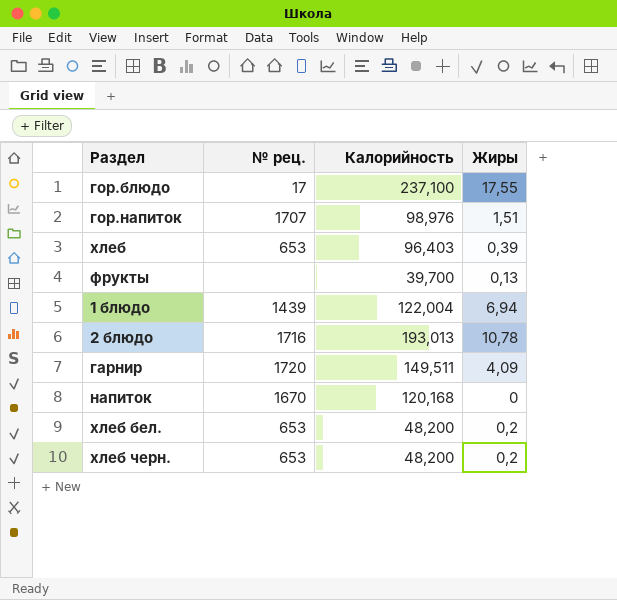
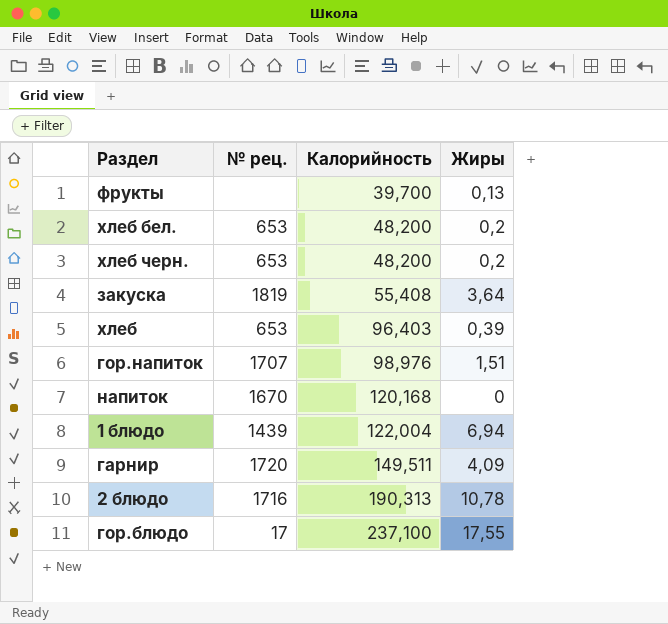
row order: none -> Калорийность ascending
row закуска: none -> 1819 | 55,408 | 3,64
2 блюдо | Калорийность: 193,013 -> 190,313

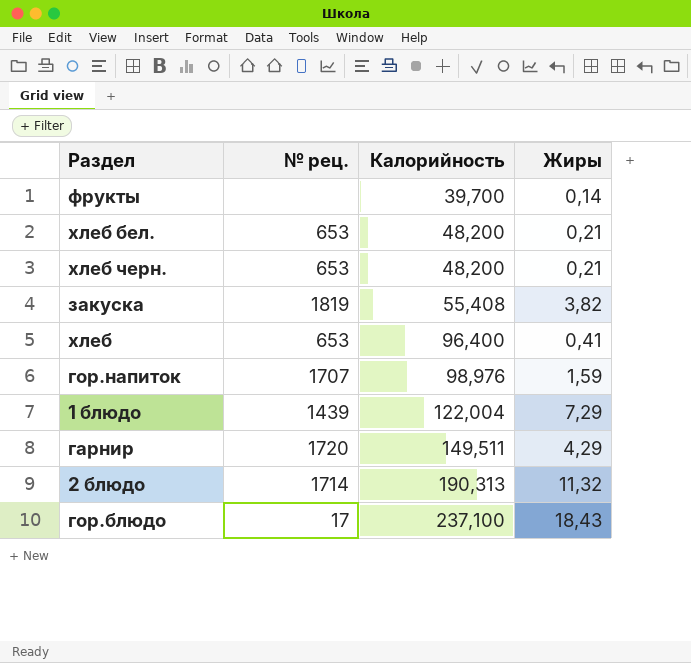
row напиток: 1670 | 120,168 | 0 -> none
фрукты | Жиры: 0,13 -> 0,14
хлеб бел. | Жиры: 0,2 -> 0,21
хлеб черн. | Жиры: 0,2 -> 0,21
закуска | Жиры: 3,64 -> 3,82
хлеб | Калорийность: 96,403 -> 96,400
хлеб | Жиры: 0,39 -> 0,41
гор.напиток | Жиры: 1,51 -> 1,59
1 блюдо | Жиры: 6,94 -> 7,29
гарнир | Жиры: 4,09 -> 4,29
2 блюдо | № рец.: 1716 -> 1714
2 блюдо | Жиры: 10,78 -> 11,32
гор.блюдо | Жиры: 17,55 -> 18,43

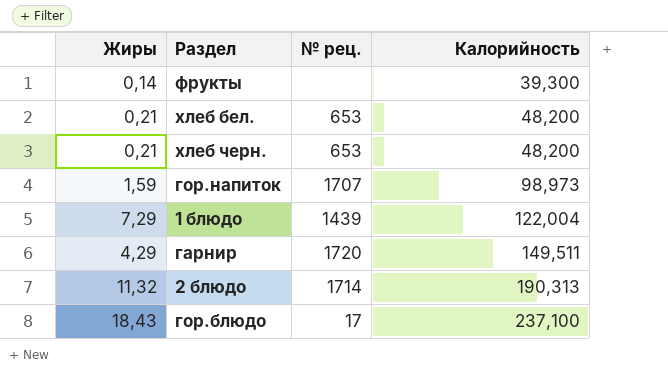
column Жиры | position: 4 -> 1
row закуска: 1819 | 55,408 | 3,82 -> none
row хлеб: 653 | 96,400 | 0,41 -> none
фрукты | Калорийность: 39,700 -> 39,300
гор.напиток | Калорийность: 98,976 -> 98,973

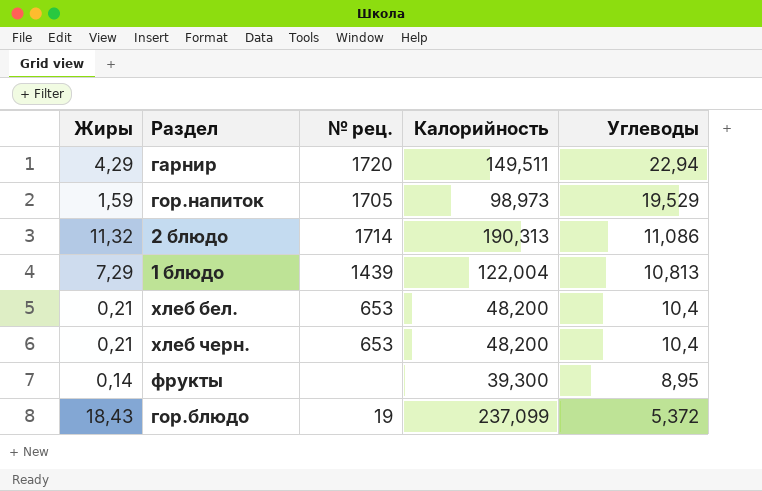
row order: Калорийность ascending -> Углеводы descending
column Углеводы | position: none -> 5
гор.напиток | № рец.: 1707 -> 1705
гор.блюдо | № рец.: 17 -> 19
гор.блюдо | Калорийность: 237,100 -> 237,099

